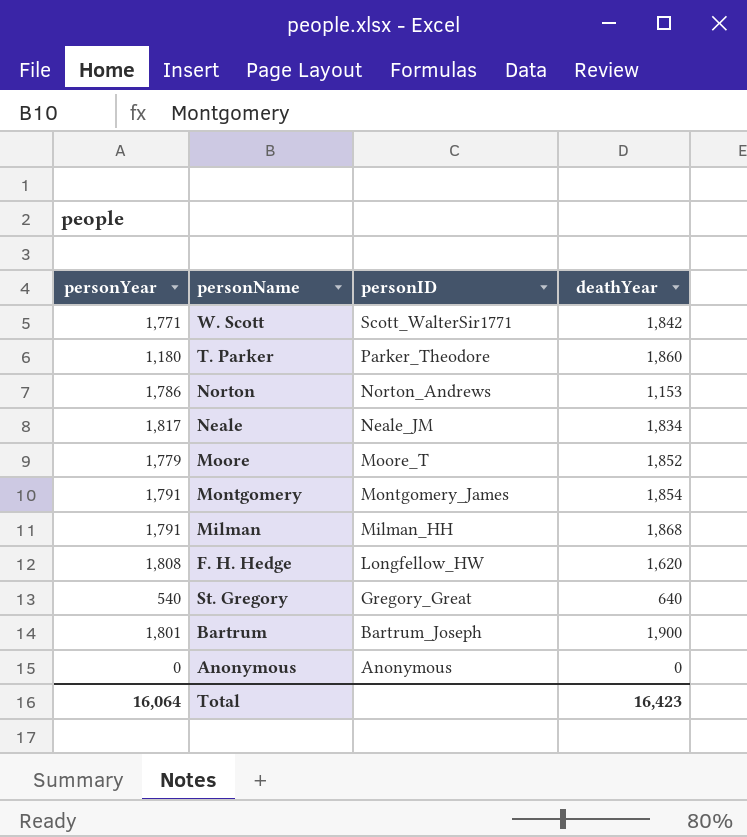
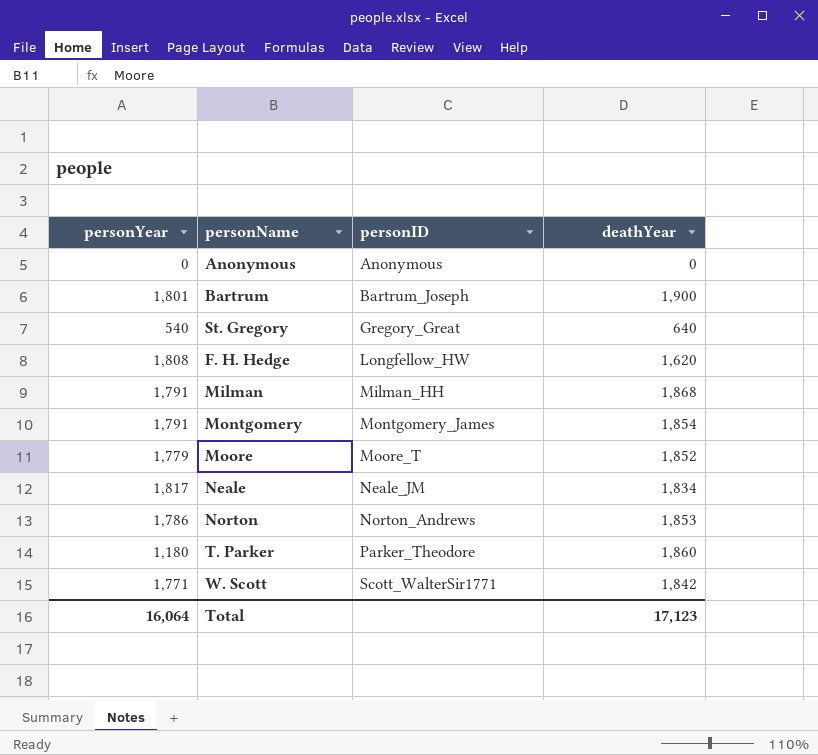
row order: personID descending -> personID ascending
Norton | deathYear: 1,153 -> 1,853
Total | deathYear: 16,423 -> 17,123

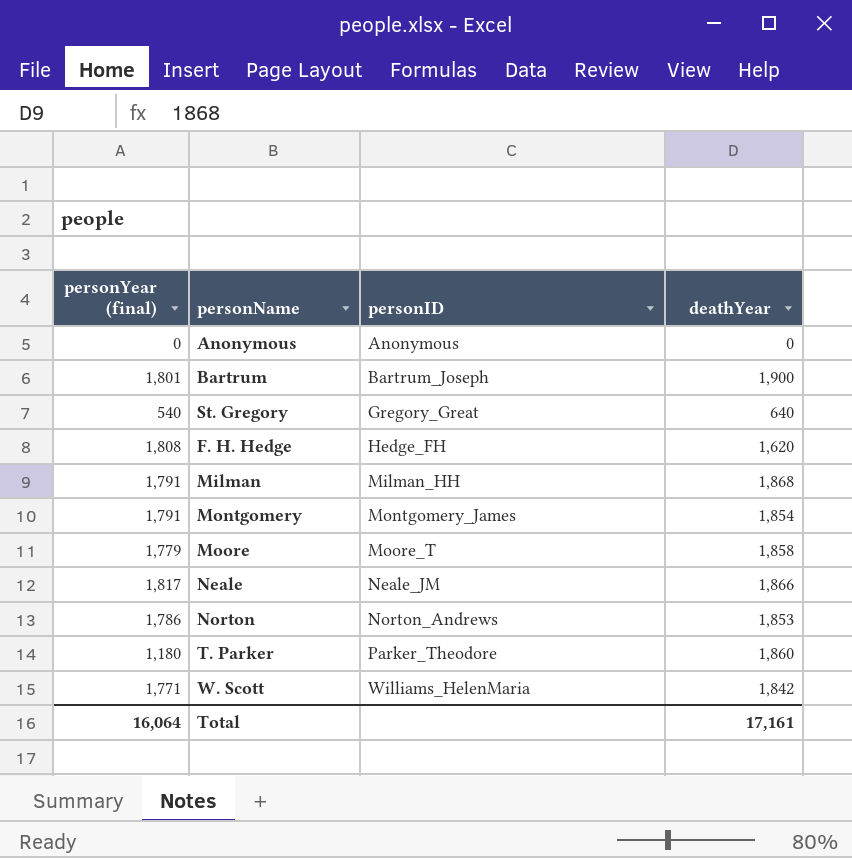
column name: personYear -> personYear (final)
F. H. Hedge | personID: Longfellow_HW -> Hedge_FH
Moore | deathYear: 1,852 -> 1,858
Neale | deathYear: 1,834 -> 1,866
W. Scott | personID: Scott_WalterSir1771 -> Williams_HelenMaria
Total | deathYear: 17,123 -> 17,161

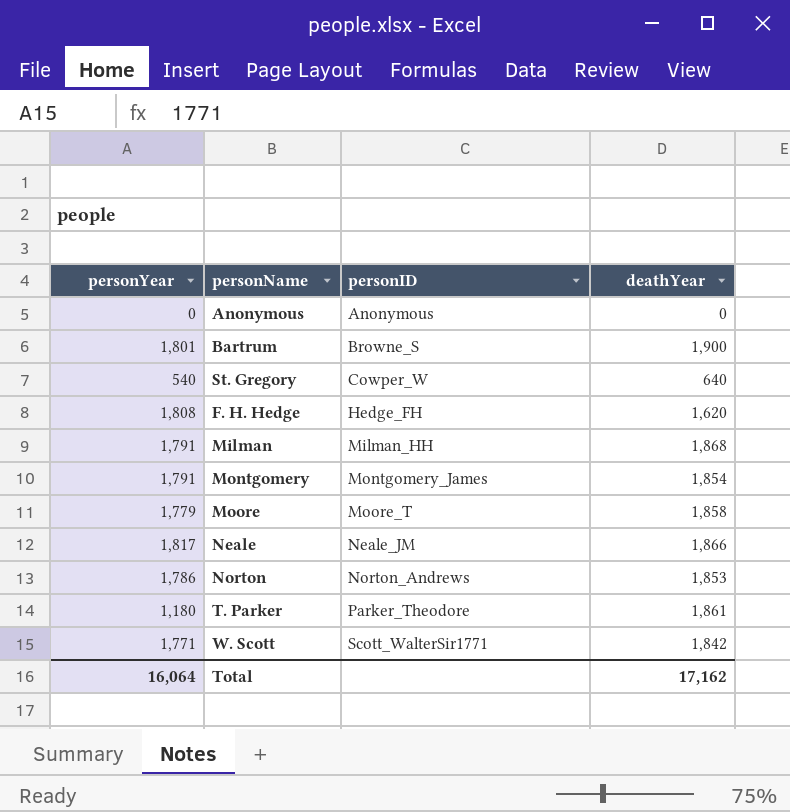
column name: personYear (final) -> personYear
Bartrum | personID: Bartrum_Joseph -> Browne_S
St. Gregory | personID: Gregory_Great -> Cowper_W
T. Parker | deathYear: 1,860 -> 1,861
W. Scott | personID: Williams_HelenMaria -> Scott_WalterSir1771
Total | deathYear: 17,161 -> 17,162

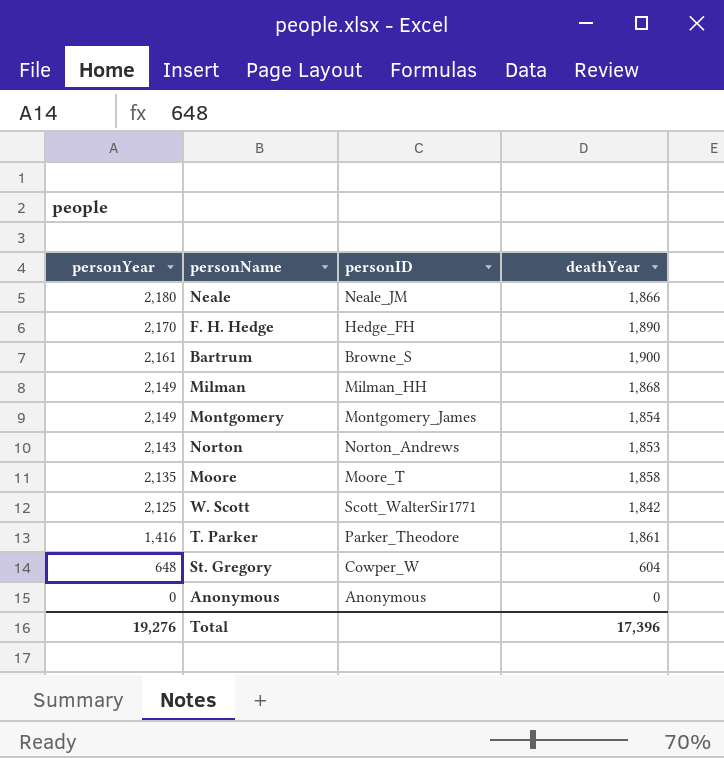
row order: personID ascending -> personYear descending
Neale | personYear: 1,817 -> 2,180
F. H. Hedge | personYear: 1,808 -> 2,170
F. H. Hedge | deathYear: 1,620 -> 1,890
Bartrum | personYear: 1,801 -> 2,161
Milman | personYear: 1,791 -> 2,149
Montgomery | personYear: 1,791 -> 2,149
Norton | personYear: 1,786 -> 2,143
Moore | personYear: 1,779 -> 2,135
W. Scott | personYear: 1,771 -> 2,125
T. Parker | personYear: 1,180 -> 1,416
St. Gregory | personYear: 540 -> 648
St. Gregory | deathYear: 640 -> 604
Total | personYear: 16,064 -> 19,276
Total | deathYear: 17,162 -> 17,396

